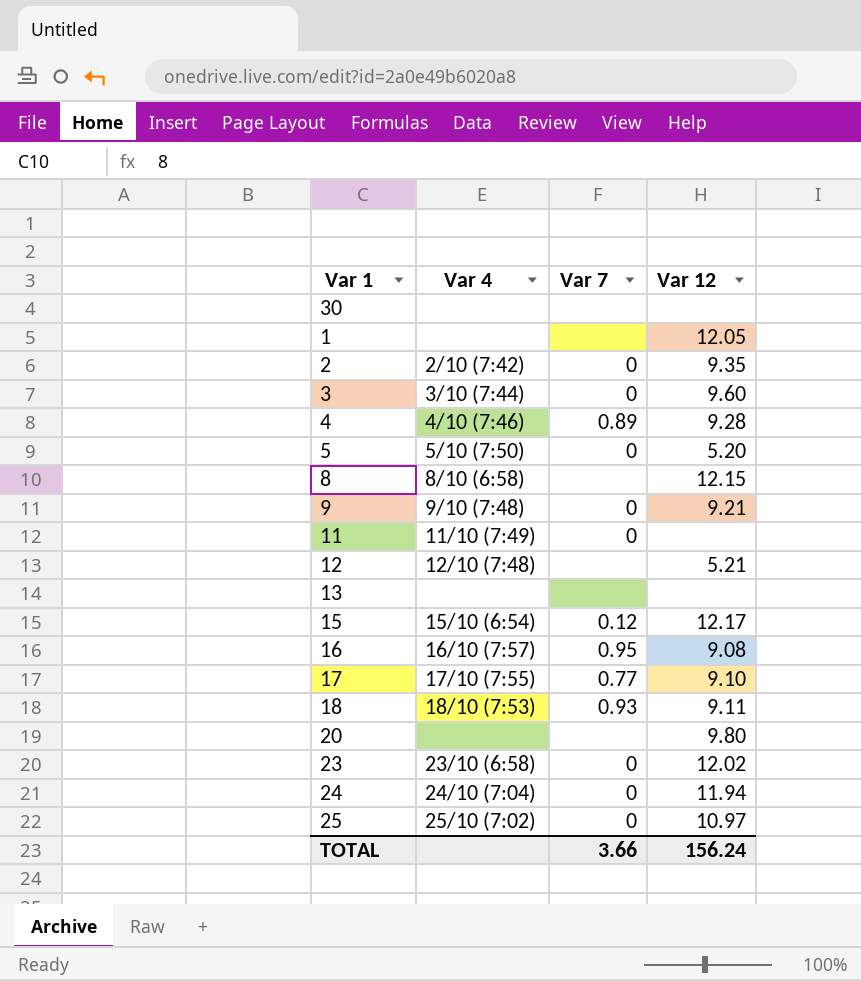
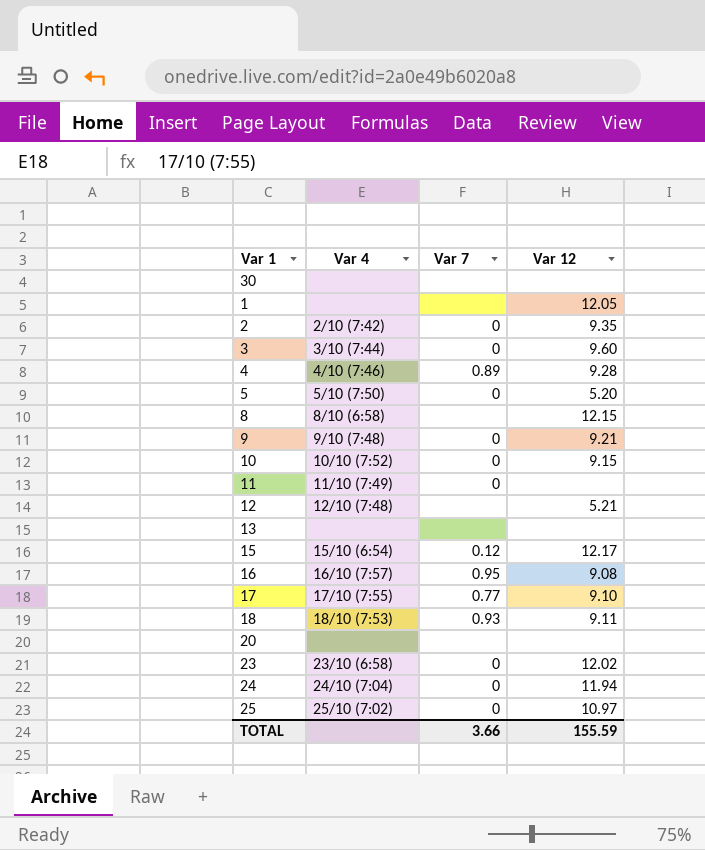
row 10: none -> 10/10 (7:52) | 0 | 9.15
20 | Var 12: 9.80 -> none
TOTAL | Var 12: 156.24 -> 155.59

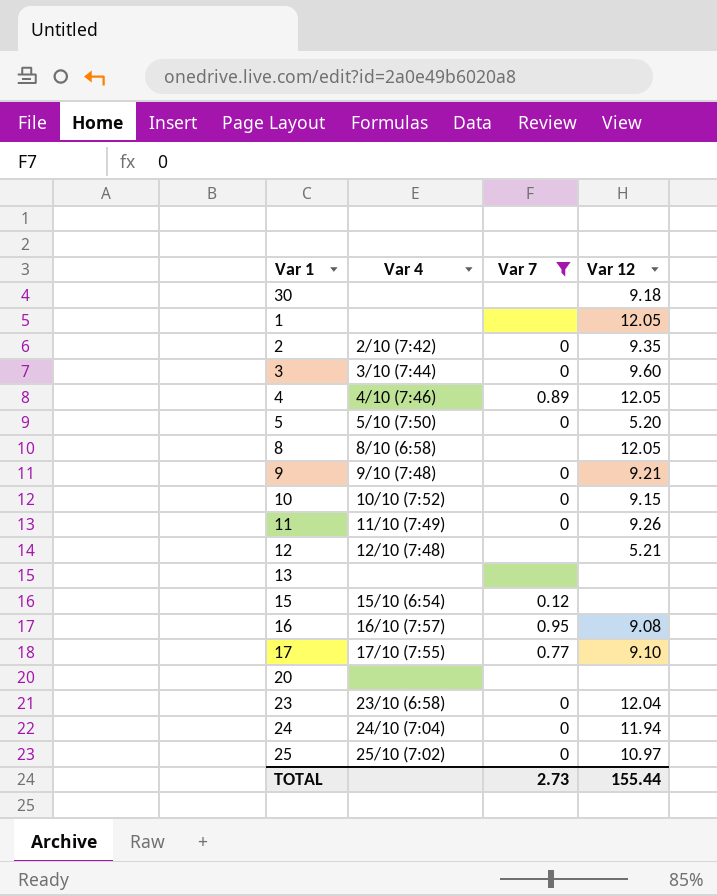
filter: none -> Var 7 != 0.93
30 | Var 12: none -> 9.18
4 | Var 12: 9.28 -> 12.05
8 | Var 12: 12.15 -> 12.05
11 | Var 12: none -> 9.26
15 | Var 12: 12.17 -> none
23 | Var 12: 12.02 -> 12.04
TOTAL | Var 7: 3.66 -> 2.73
TOTAL | Var 12: 155.59 -> 155.44

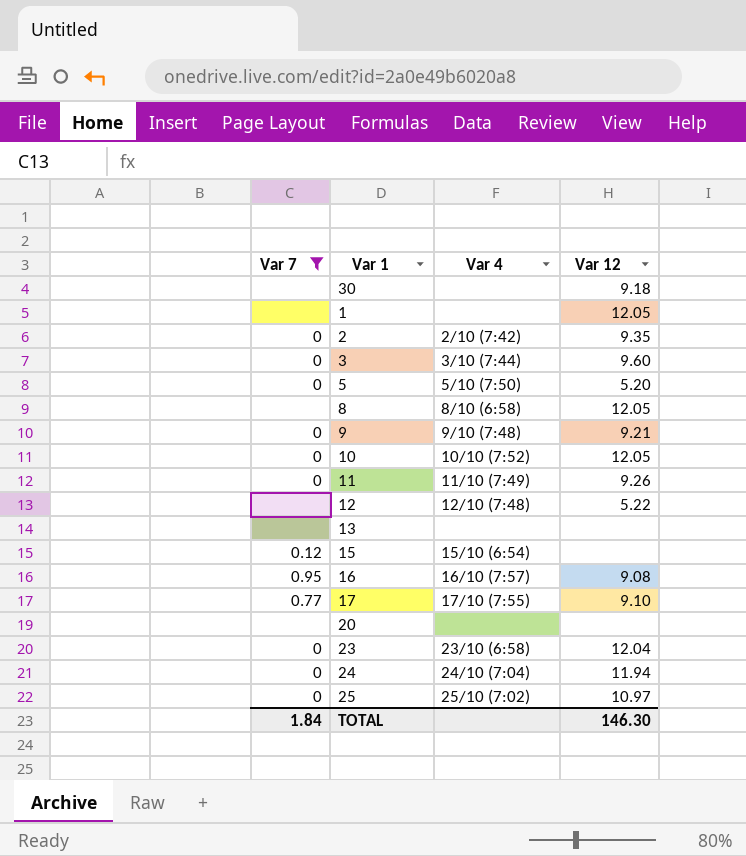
column Var 7 | position: 3 -> 1
row 4: 4/10 (7:46) | 0.89 | 12.05 -> none
10 | Var 12: 9.15 -> 12.05
12 | Var 12: 5.21 -> 5.22
TOTAL | Var 7: 2.73 -> 1.84
TOTAL | Var 12: 155.44 -> 146.30

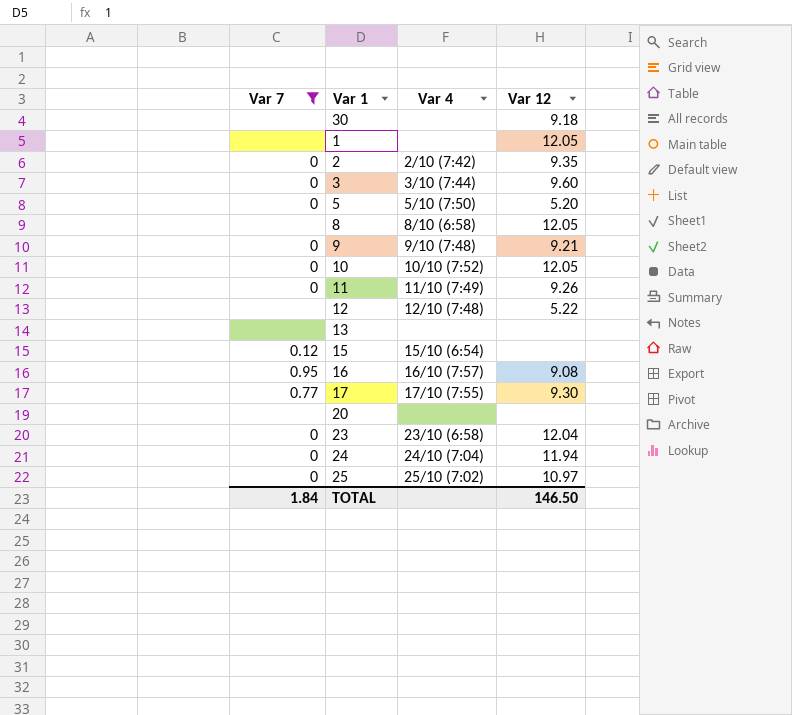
17 | Var 12: 9.10 -> 9.30
TOTAL | Var 12: 146.30 -> 146.50

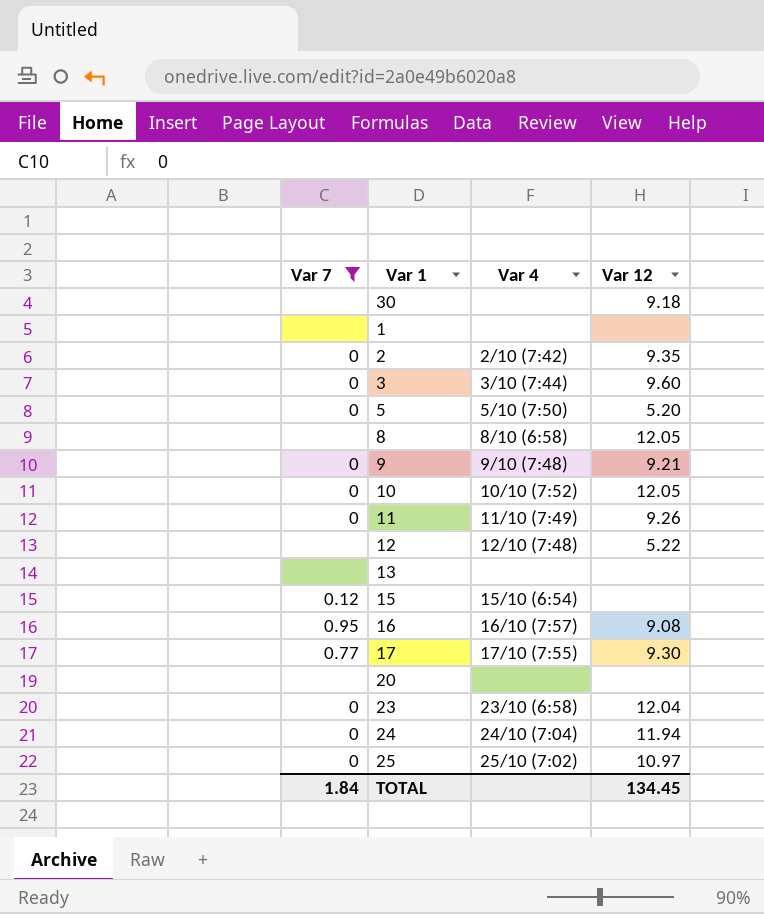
1 | Var 12: 12.05 -> none
TOTAL | Var 12: 146.50 -> 134.45

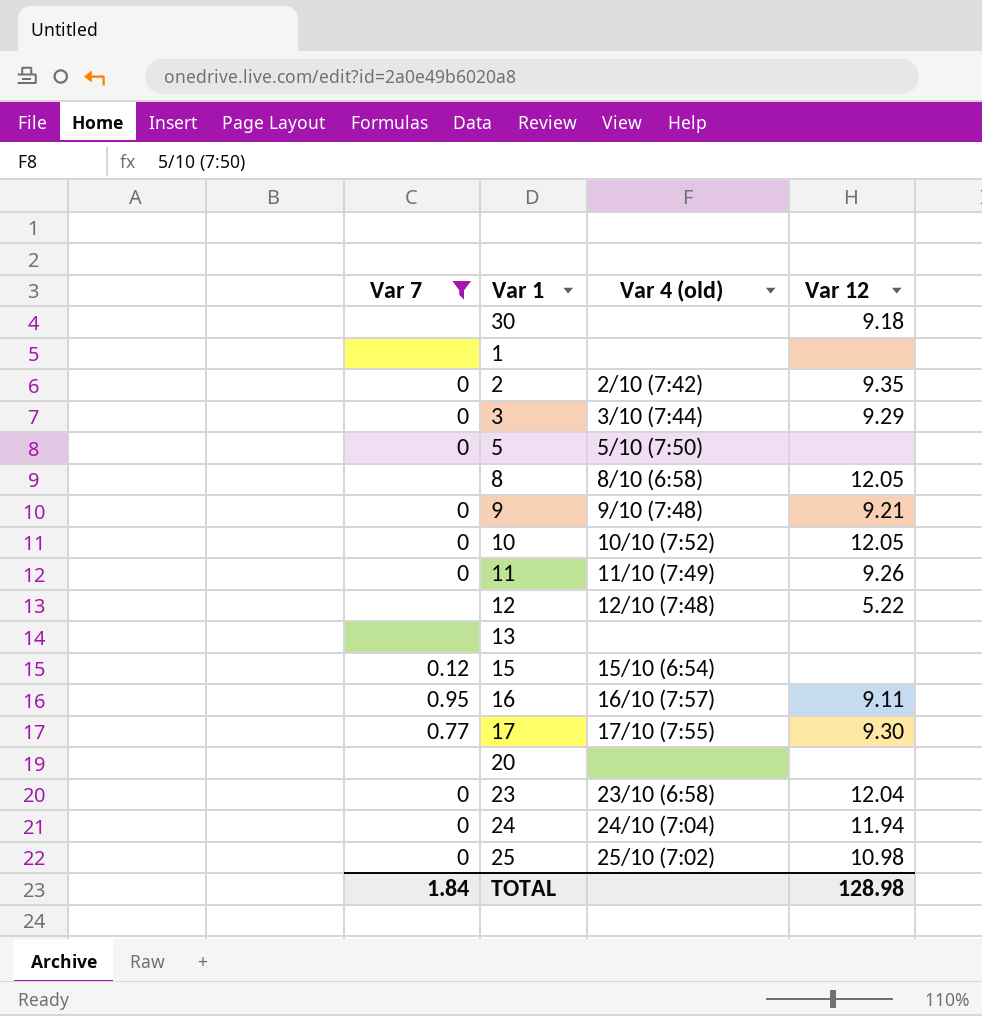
column name: Var 4 -> Var 4 (old)
3 | Var 12: 9.60 -> 9.29
5 | Var 12: 5.20 -> none
16 | Var 12: 9.08 -> 9.11
25 | Var 12: 10.97 -> 10.98
TOTAL | Var 12: 134.45 -> 128.98

